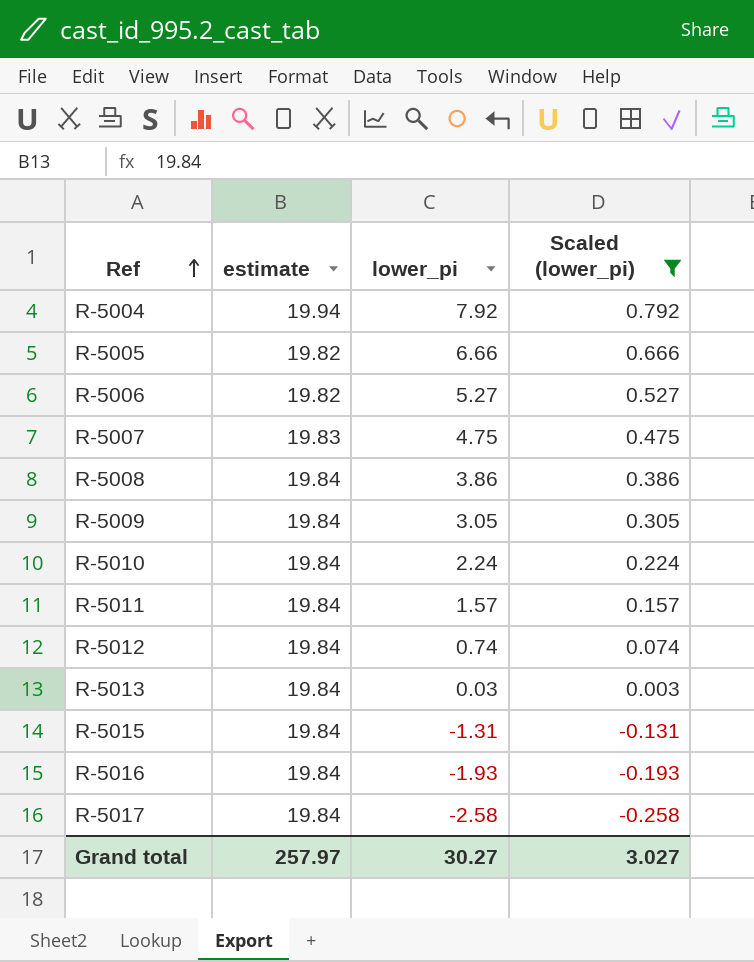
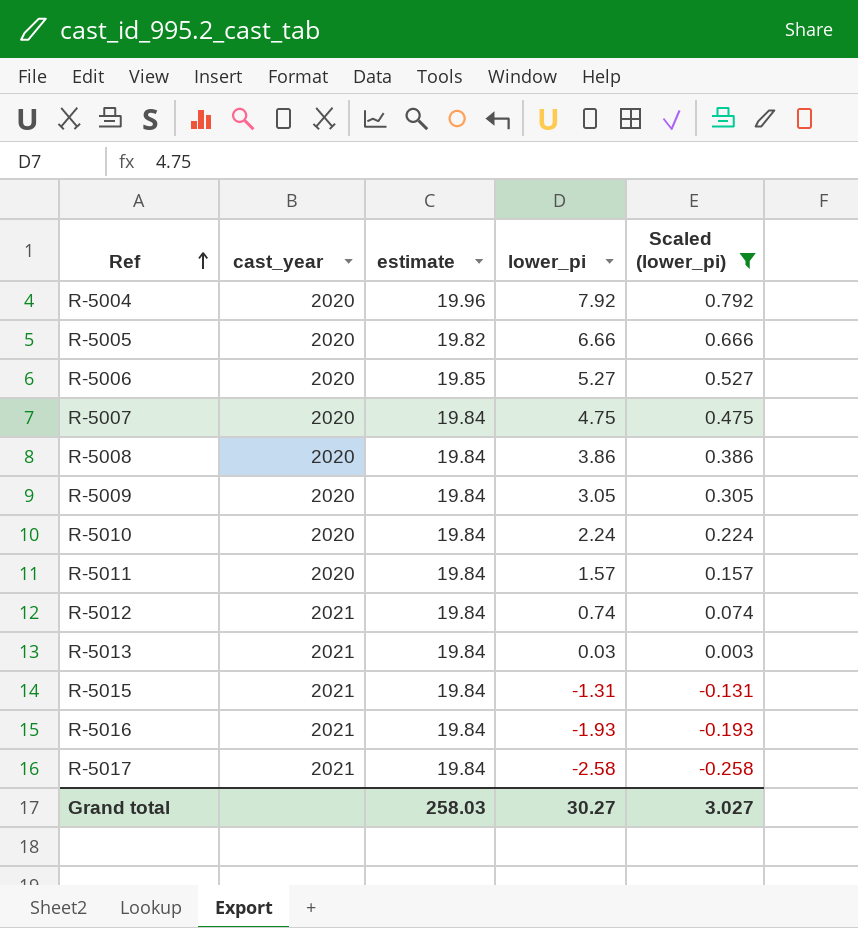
column cast_year | position: none -> 2
R-5004 | estimate: 19.94 -> 19.96
R-5006 | estimate: 19.82 -> 19.85
R-5007 | estimate: 19.83 -> 19.84
Grand total | estimate: 257.97 -> 258.03

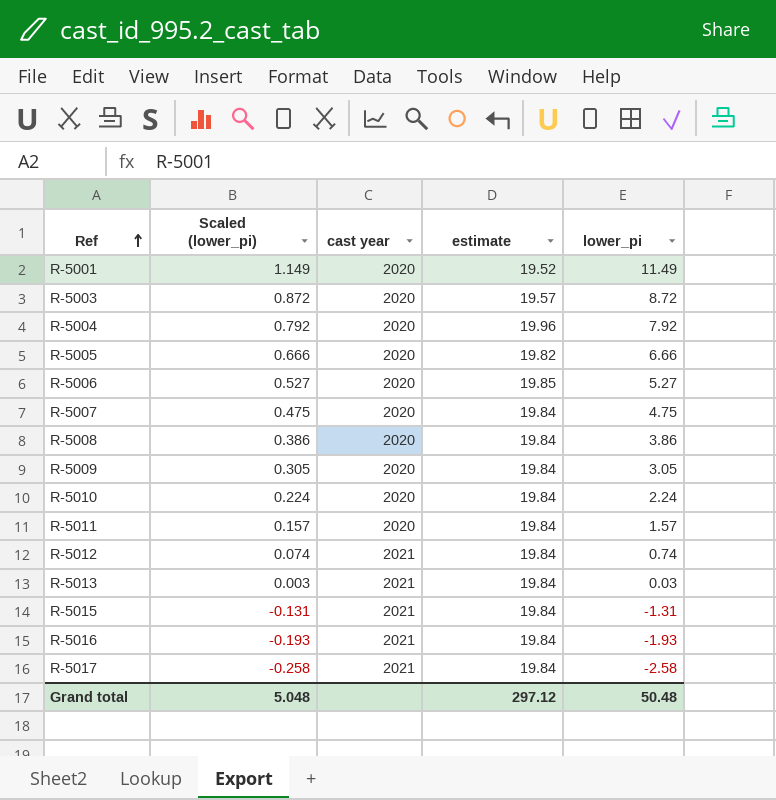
filter: Scaled (lower_pi) <= 0.792 -> none
column Scaled (lower_pi) | position: 5 -> 2
column name: cast_year -> cast year
Grand total | Scaled (lower_pi): 3.027 -> 5.048
Grand total | estimate: 258.03 -> 297.12
Grand total | lower_pi: 30.27 -> 50.48

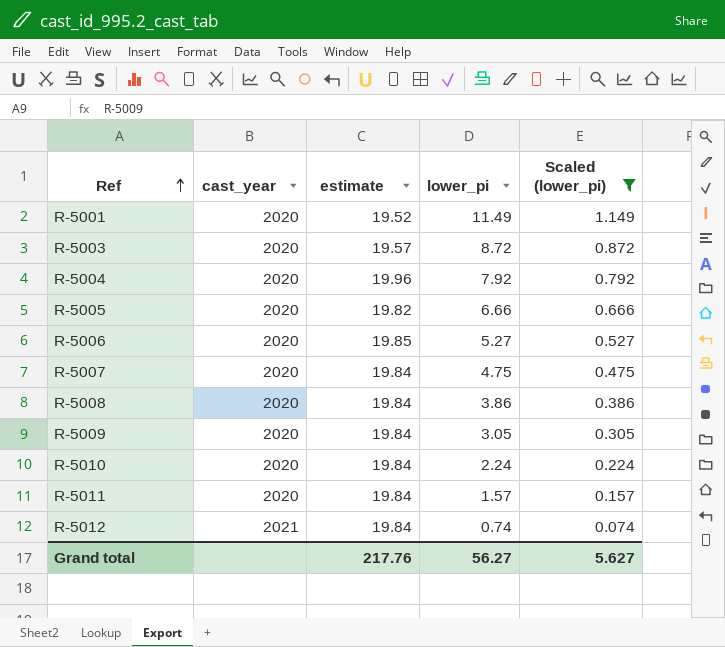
filter: none -> Scaled (lower_pi) >= 0.074
column name: cast year -> cast_year
column Scaled (lower_pi) | position: 2 -> 5
Grand total | estimate: 297.12 -> 217.76
Grand total | lower_pi: 50.48 -> 56.27
Grand total | Scaled (lower_pi): 5.048 -> 5.627

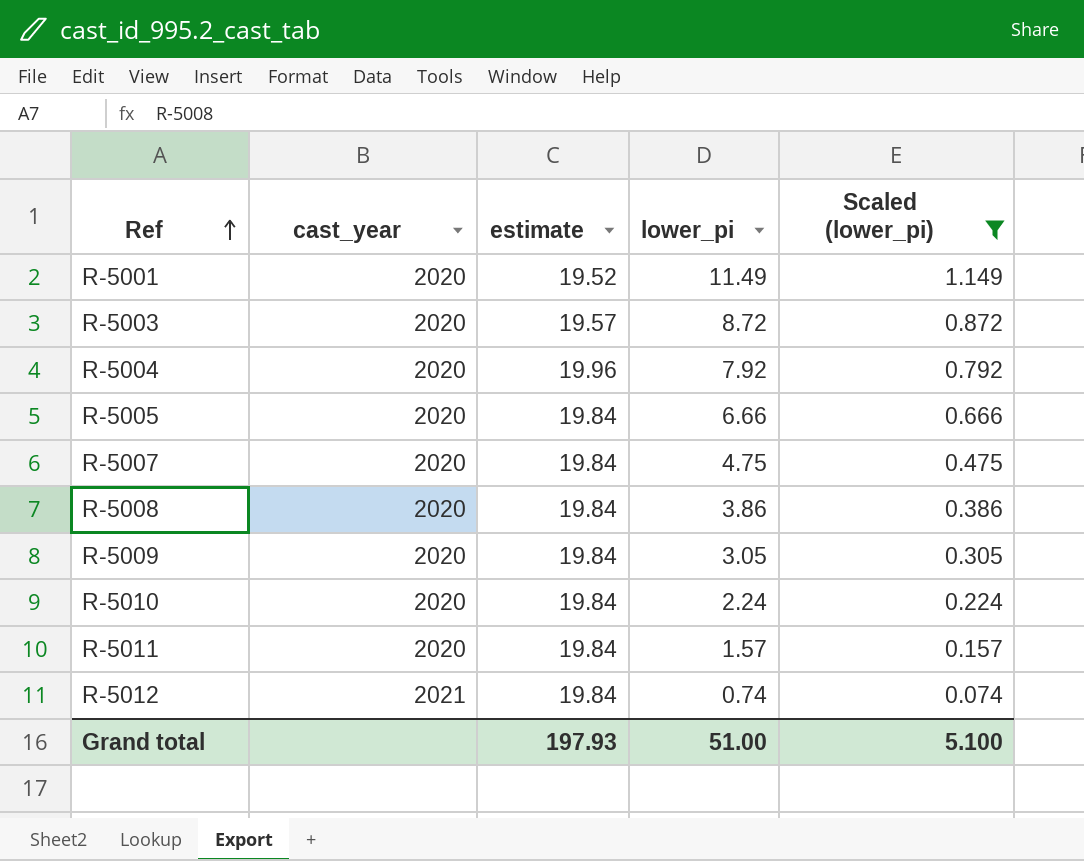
row R-5006: 2020 | 19.85 | 5.27 | 0.527 -> none
R-5005 | estimate: 19.82 -> 19.84
Grand total | estimate: 217.76 -> 197.93
Grand total | lower_pi: 56.27 -> 51.00
Grand total | Scaled (lower_pi): 5.627 -> 5.100

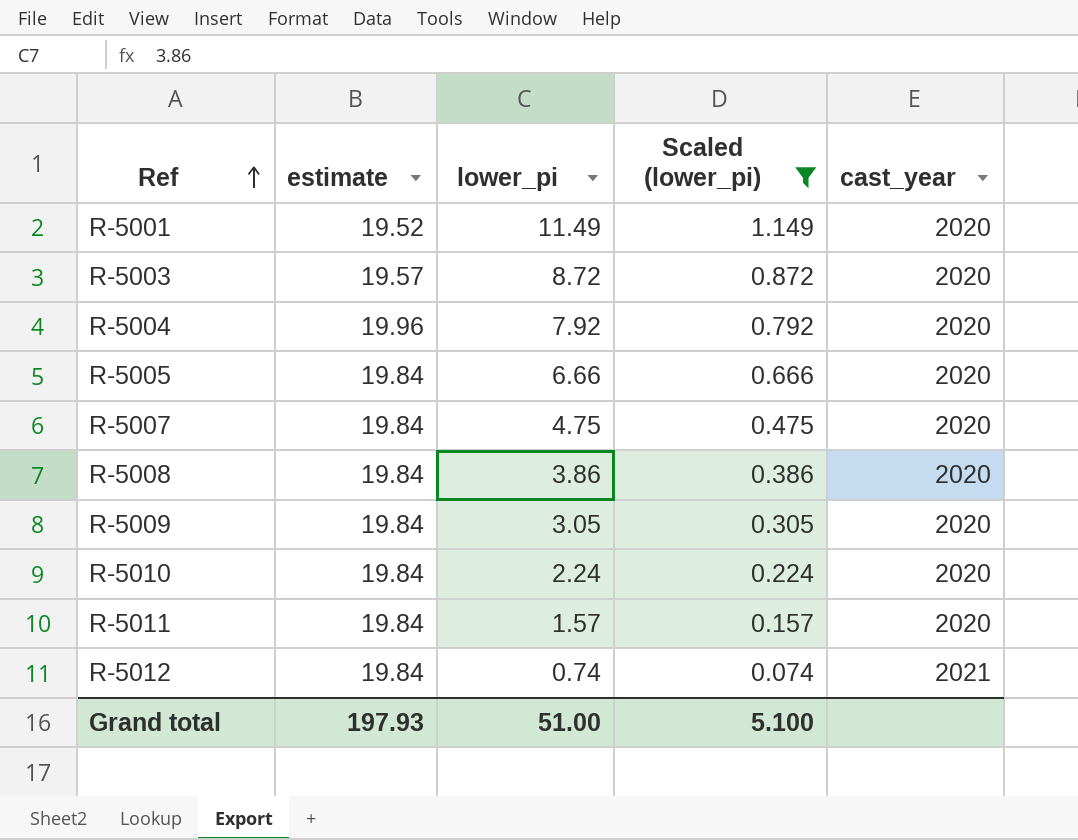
column cast_year | position: 2 -> 5

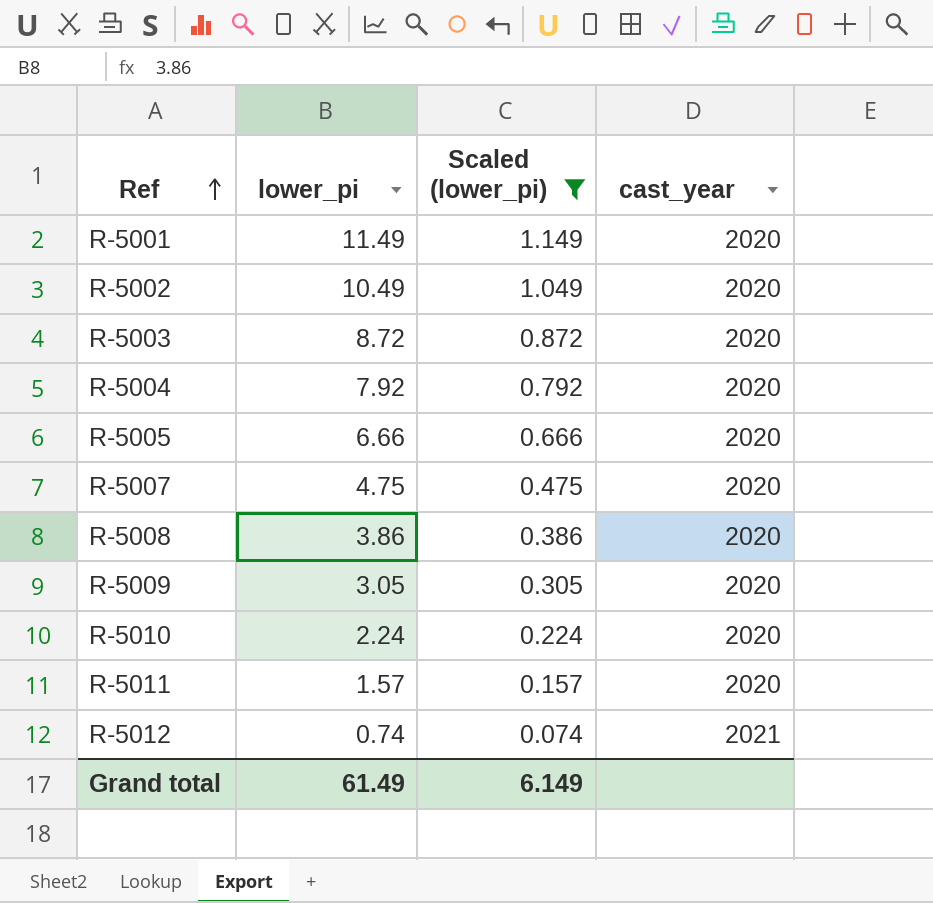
column estimate | position: 2 -> none
row R-5002: none -> 10.49 | 1.049 | 2020
Grand total | lower_pi: 51.00 -> 61.49
Grand total | Scaled (lower_pi): 5.100 -> 6.149

